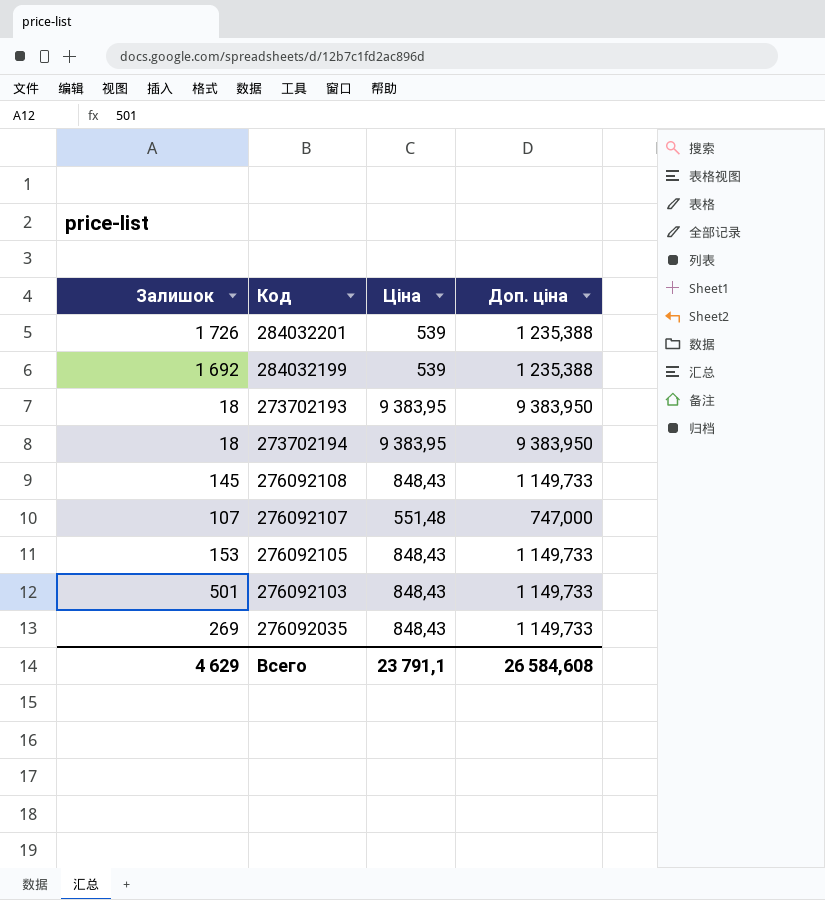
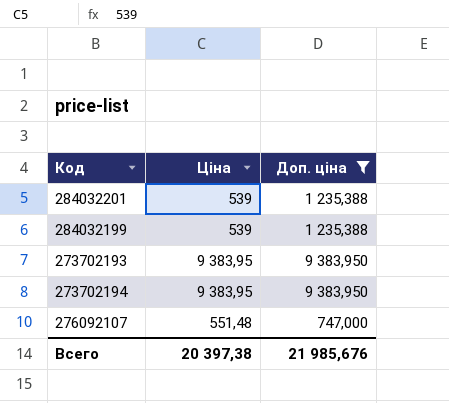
filter: none -> Доп. ціна != 1 149,733
column Залишок | position: 1 -> none
Всего | Ціна: 23 791,1 -> 20 397,38
Всего | Доп. ціна: 26 584,608 -> 21 985,676

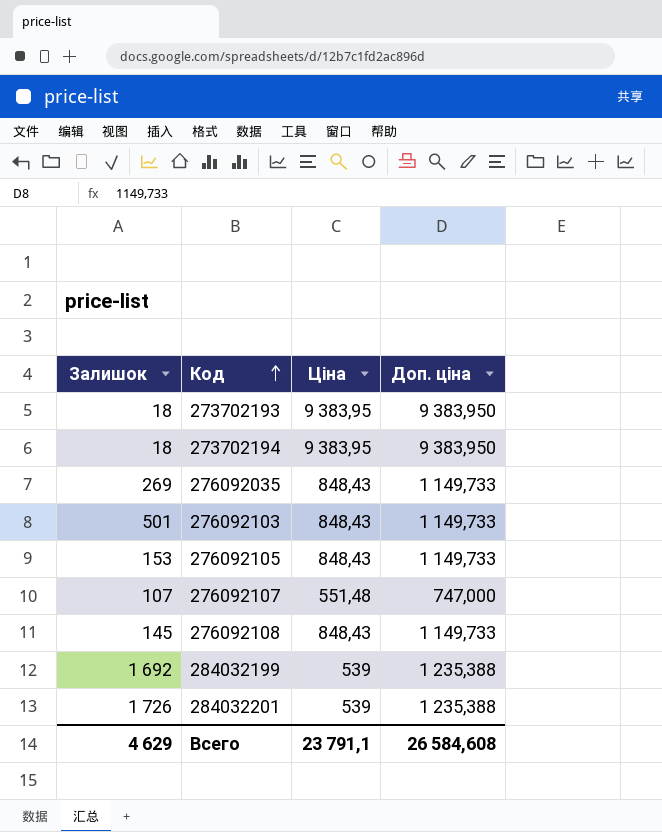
filter: Доп. ціна != 1 149,733 -> none
row order: none -> Код ascending
column Залишок | position: none -> 1
Всего | Ціна: 20 397,38 -> 23 791,1
Всего | Доп. ціна: 21 985,676 -> 26 584,608

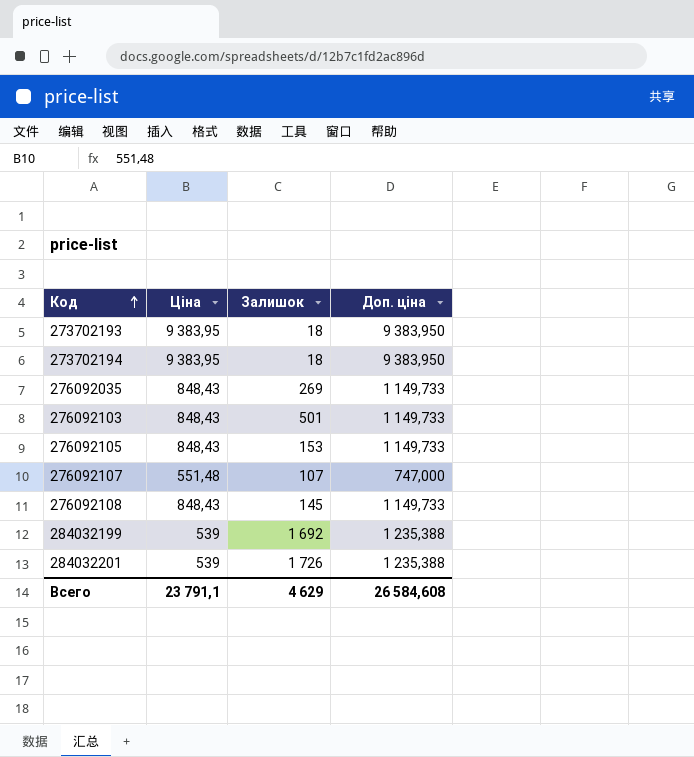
column Залишок | position: 1 -> 3

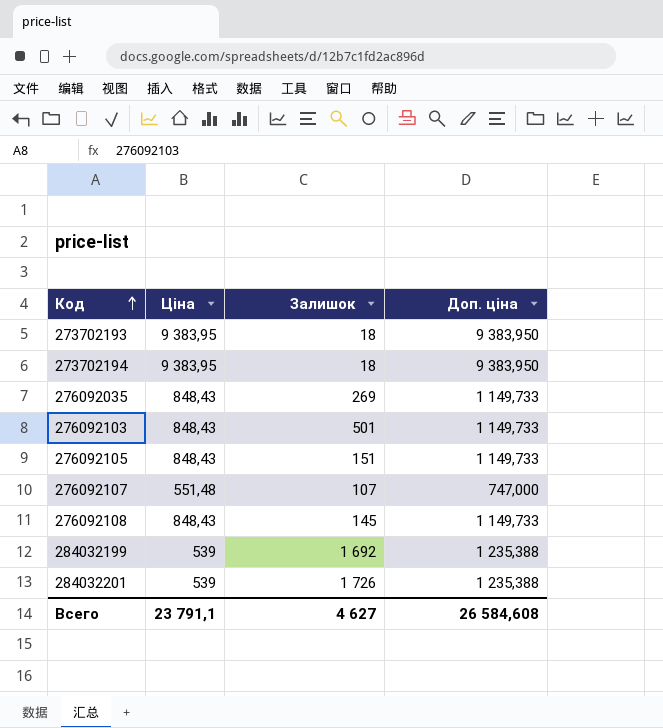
276092105 | Залишок: 153 -> 151
Всего | Залишок: 4 629 -> 4 627

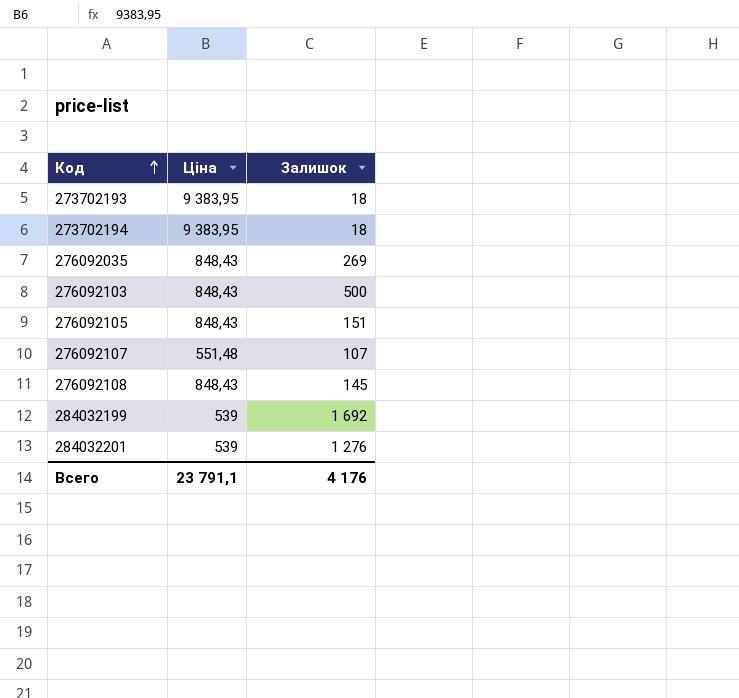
column Доп. ціна | position: 4 -> none
276092103 | Залишок: 501 -> 500
284032201 | Залишок: 1 726 -> 1 276
Всего | Залишок: 4 627 -> 4 176

